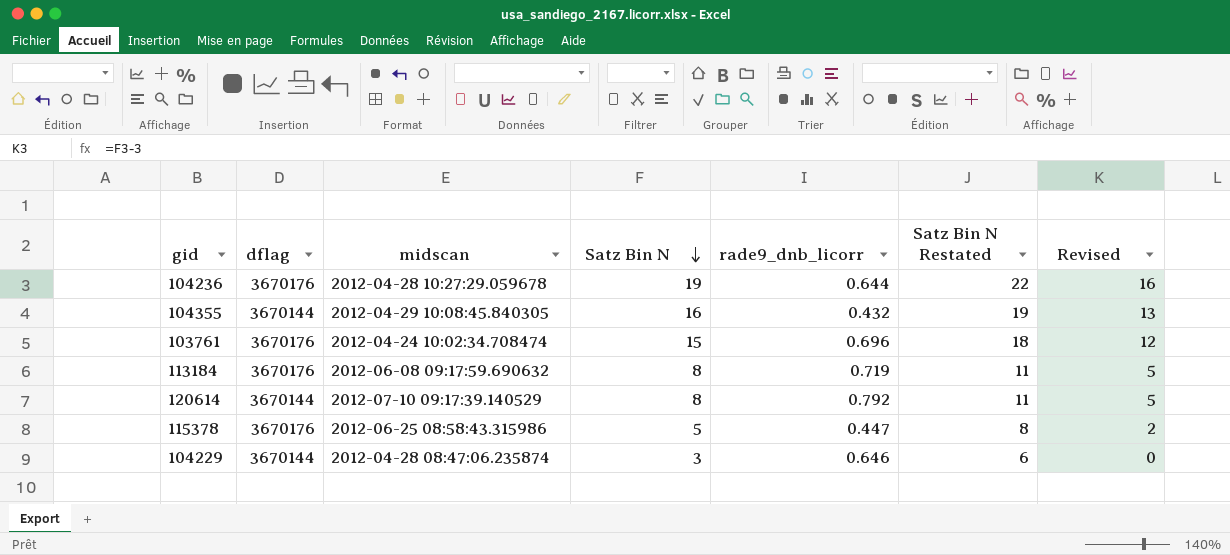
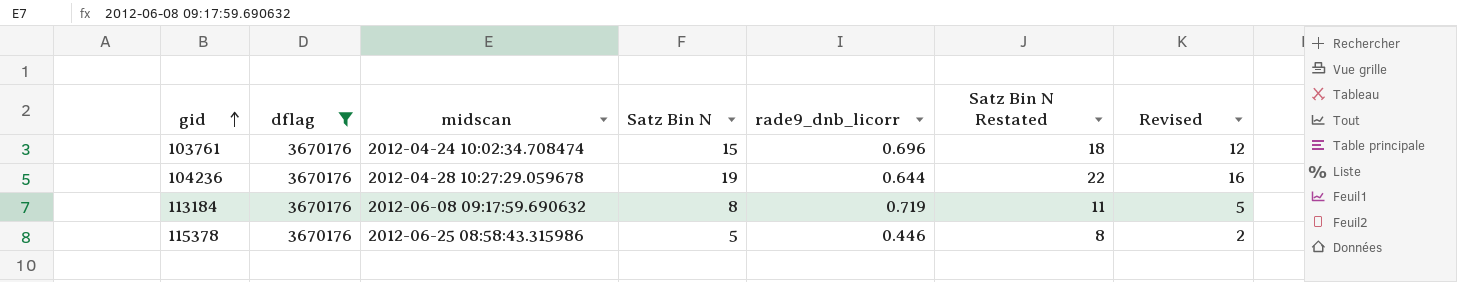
filter: none -> dflag = 3670176
row order: Satz Bin N descending -> gid ascending
115378 | rade9_dnb_licorr: 0.447 -> 0.446

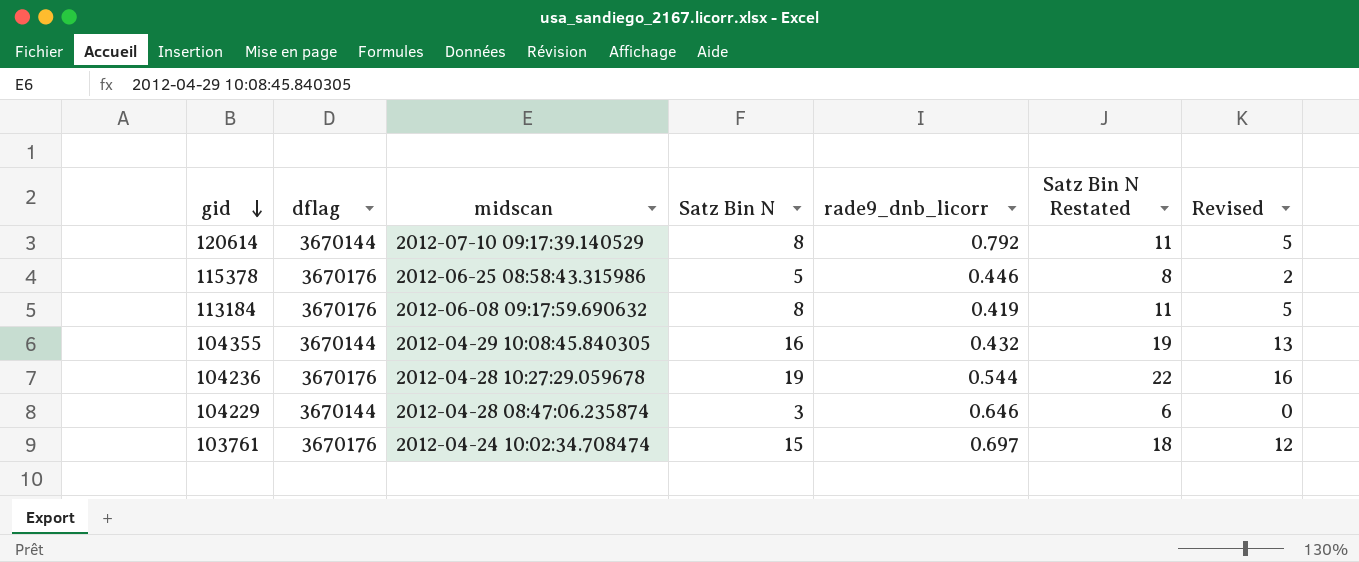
filter: dflag = 3670176 -> none
row order: gid ascending -> gid descending
113184 | rade9_dnb_licorr: 0.719 -> 0.419
104236 | rade9_dnb_licorr: 0.644 -> 0.544
103761 | rade9_dnb_licorr: 0.696 -> 0.697

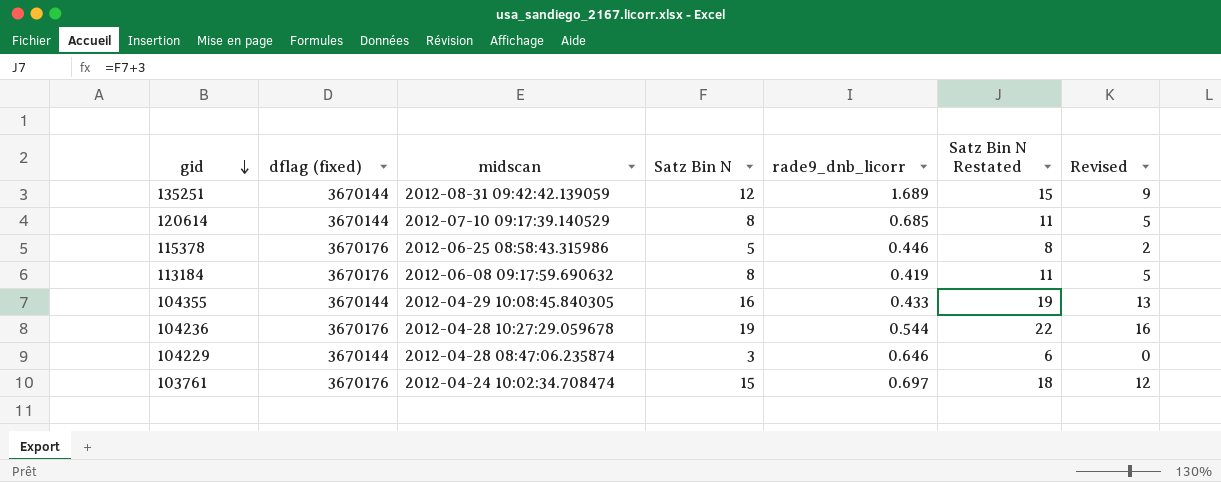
column name: dflag -> dflag (fixed)
row 135251: none -> 3670144 | 2012-08-31 09:42:42.139059 | 12 | 1.689 | 15 | 9
120614 | rade9_dnb_licorr: 0.792 -> 0.685
104355 | rade9_dnb_licorr: 0.432 -> 0.433

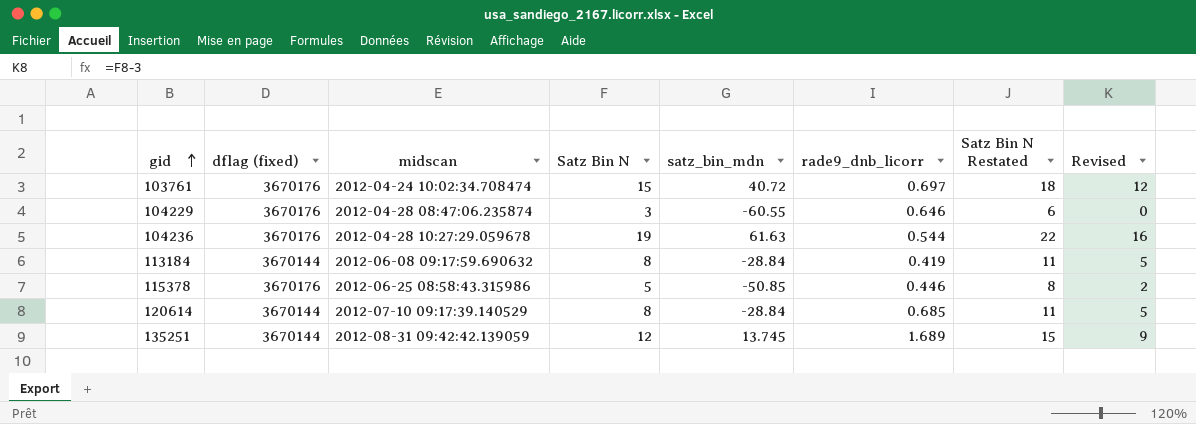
row order: gid descending -> gid ascending
column satz_bin_mdn | position: none -> 5
row 104355: 3670144 | 2012-04-29 10:08:45.840305 | 16 | 0.433 | 19 | 13 -> none
104229 | dflag (fixed): 3670144 -> 3670176
113184 | dflag (fixed): 3670176 -> 3670144

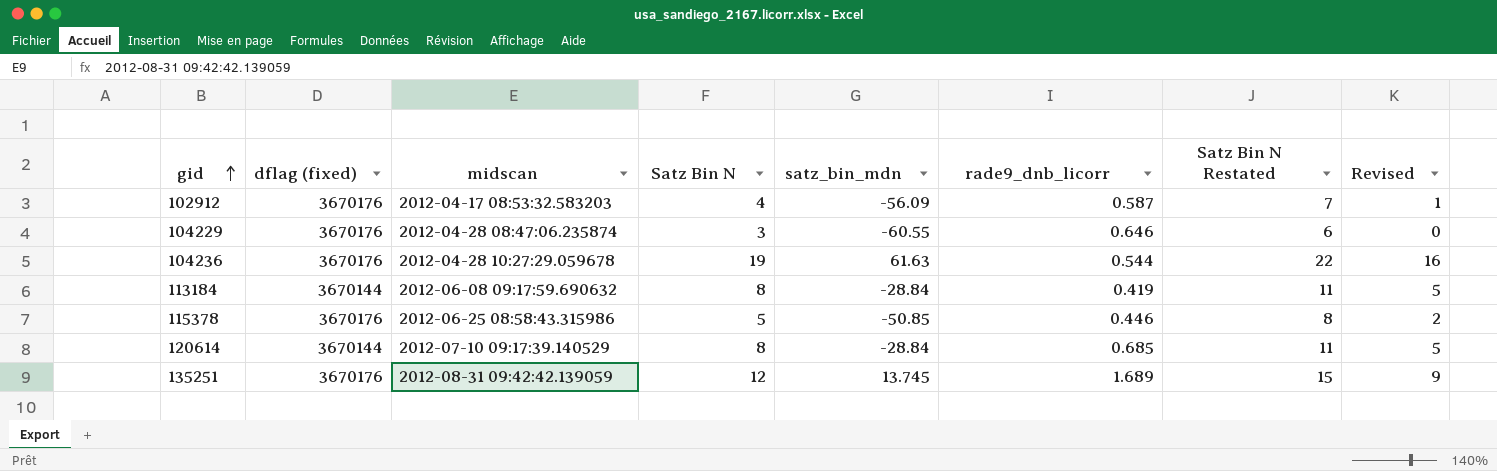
row 103761: 3670176 | 2012-04-24 10:02:34.708474 | 15 | 40.72 | 0.697 | 18 | 12 -> none
row 102912: none -> 3670176 | 2012-04-17 08:53:32.583203 | 4 | -56.09 | 0.587 | 7 | 1
135251 | dflag (fixed): 3670144 -> 3670176

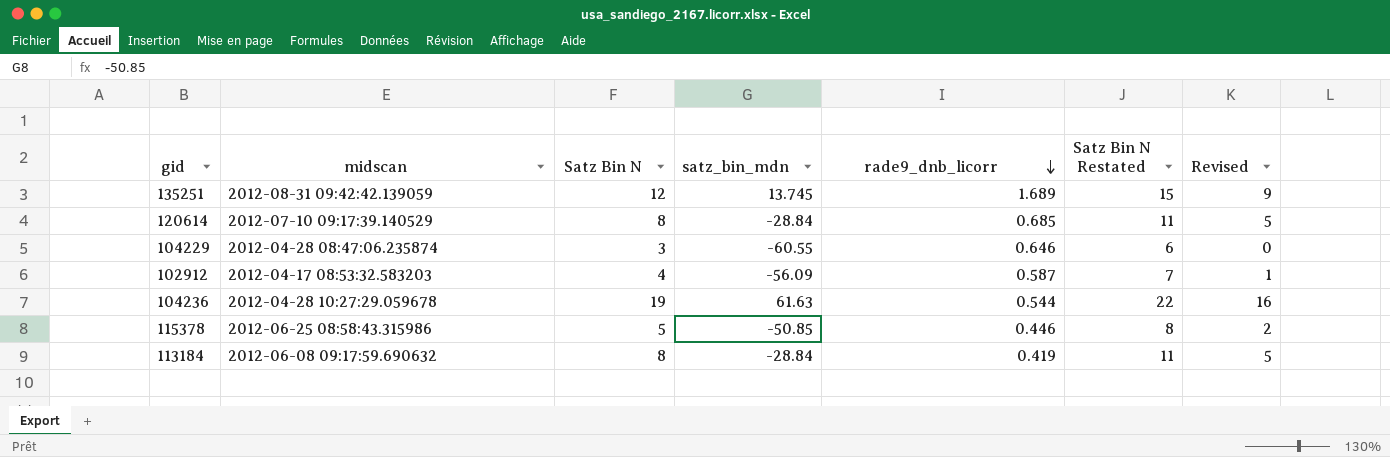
row order: gid ascending -> rade9_dnb_licorr descending
column dflag (fixed) | position: 2 -> none

